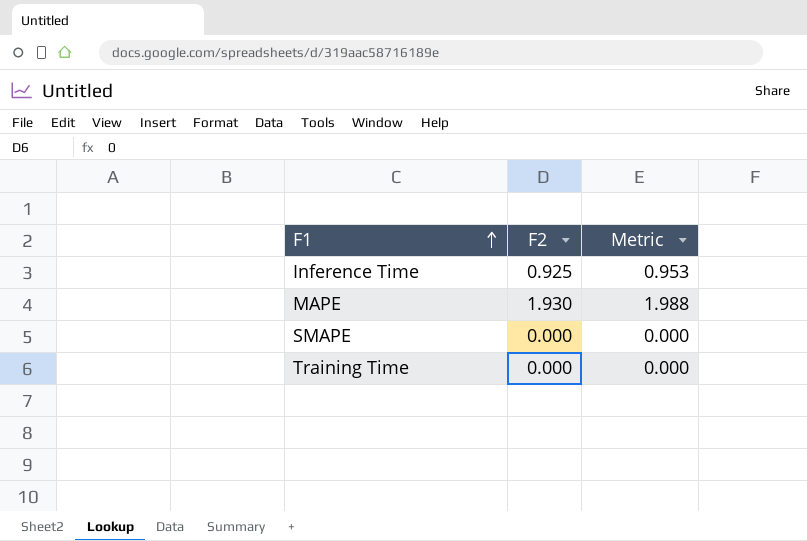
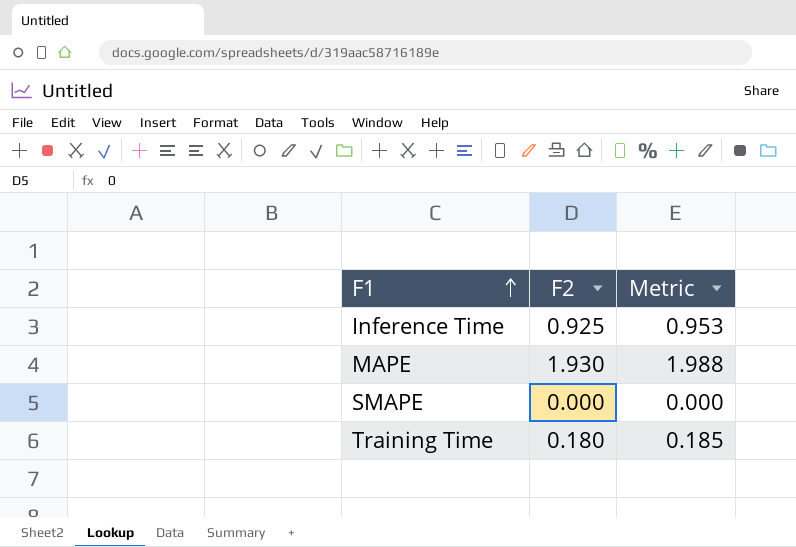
Training Time | F2: 0.000 -> 0.180
Training Time | Metric: 0.000 -> 0.185

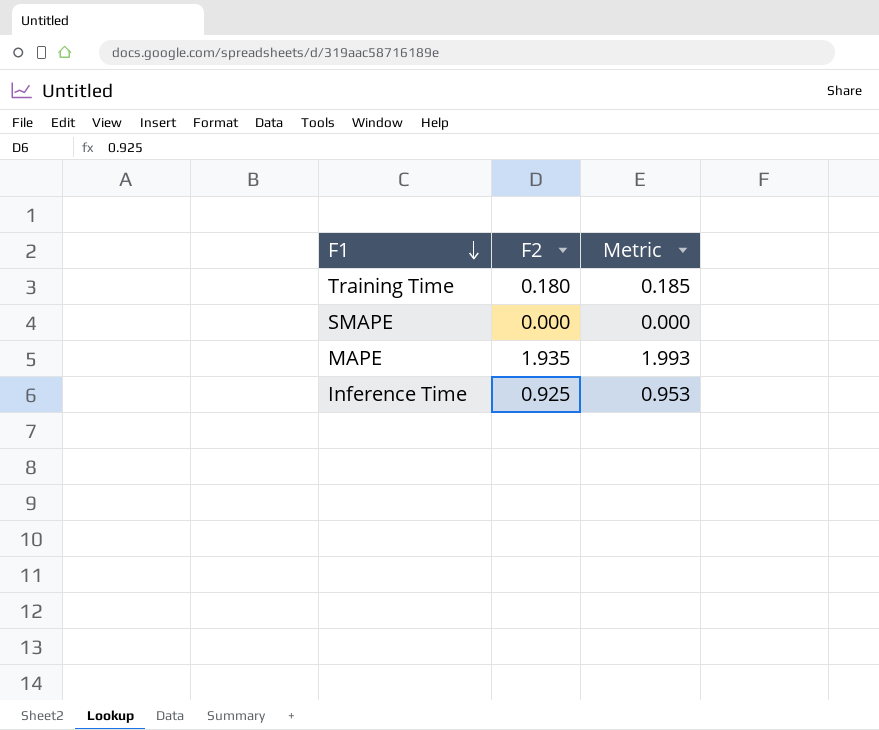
row order: F1 ascending -> F1 descending
MAPE | F2: 1.930 -> 1.935
MAPE | Metric: 1.988 -> 1.993

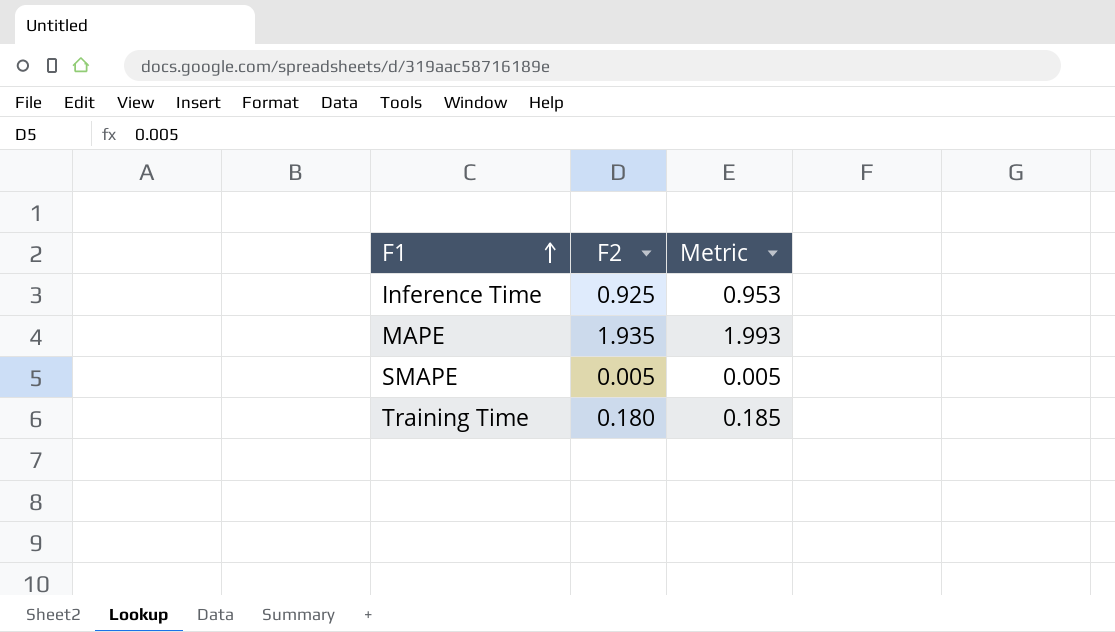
row order: F1 descending -> F1 ascending
SMAPE | F2: 0.000 -> 0.005
SMAPE | Metric: 0.000 -> 0.005

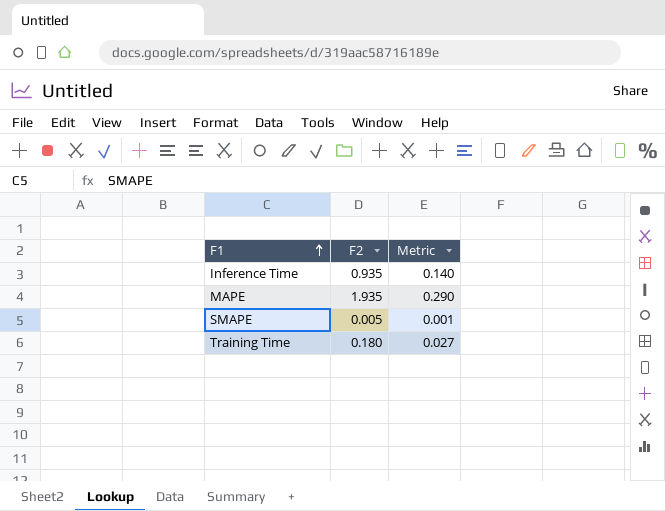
column Metric | formula: [F2] * 1.03 -> [F2] * 0.15
Inference Time | F2: 0.925 -> 0.935

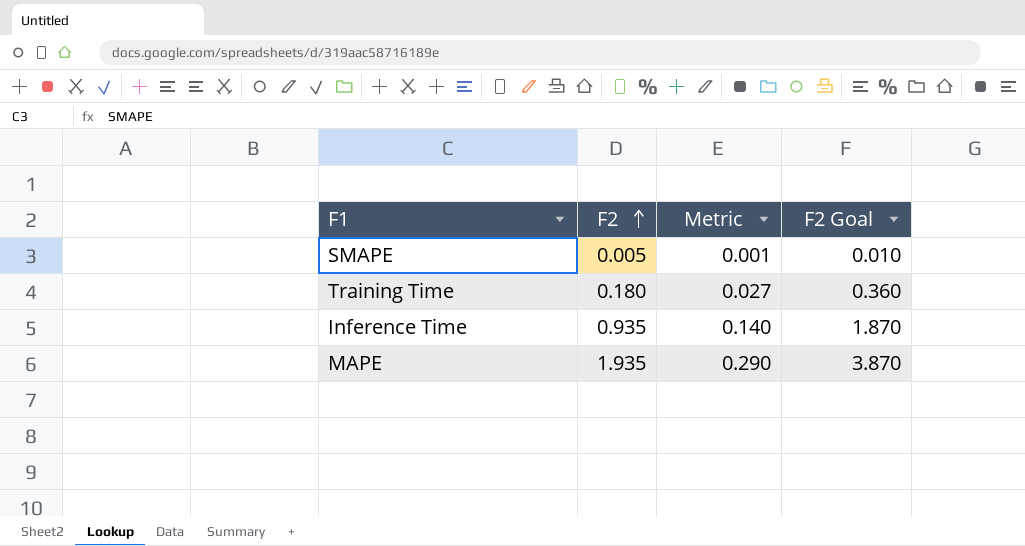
row order: F1 ascending -> F2 ascending
column F2 Goal | formula: none -> [F2] * 2

